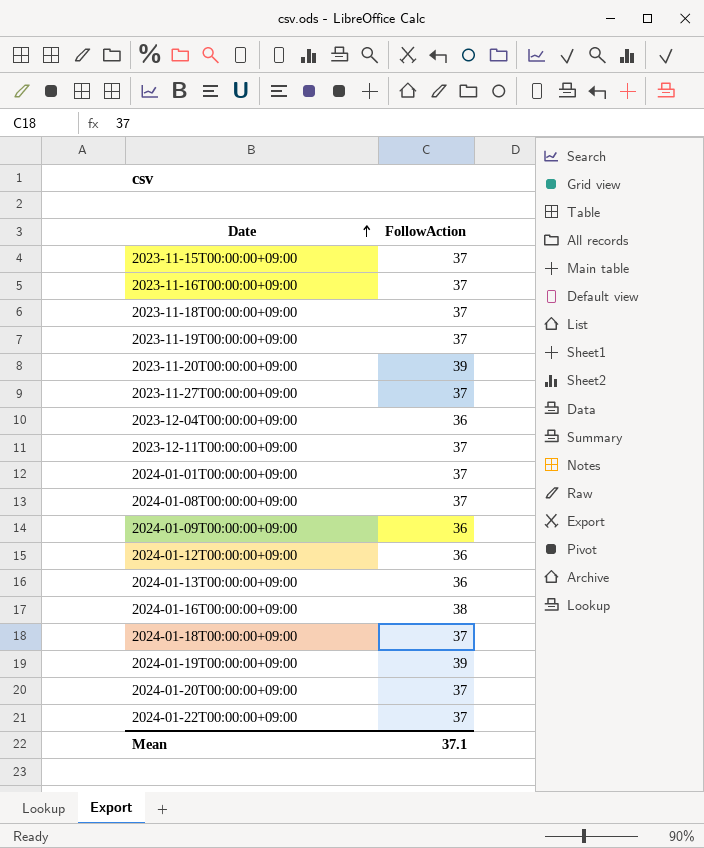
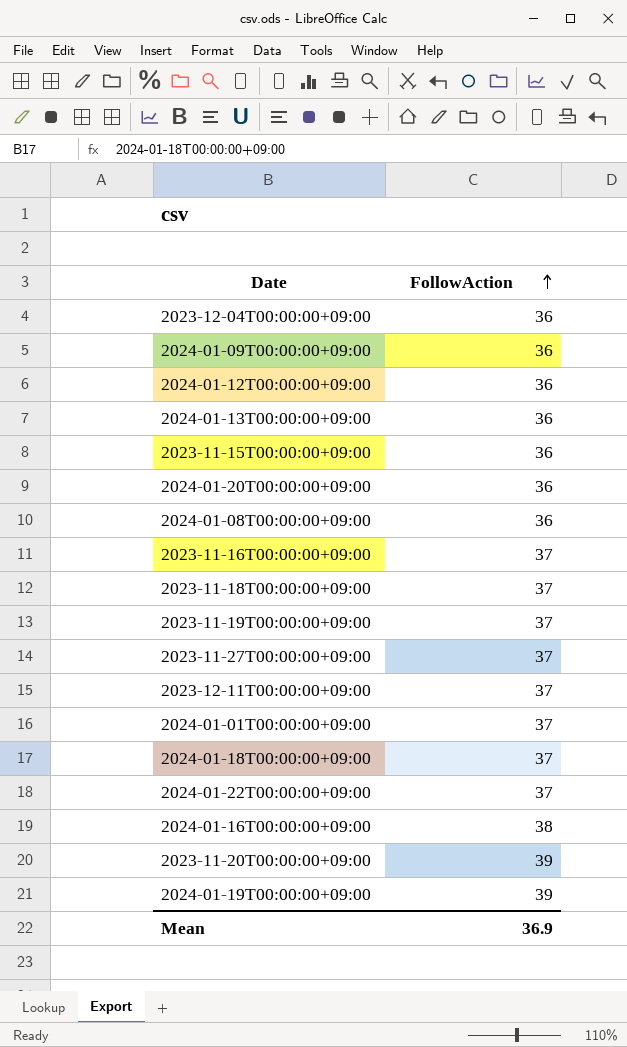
row order: Date ascending -> FollowAction ascending
2023-11-15T00:00:00+09:00 | FollowAction: 37 -> 36
2024-01-20T00:00:00+09:00 | FollowAction: 37 -> 36
2024-01-08T00:00:00+09:00 | FollowAction: 37 -> 36
Mean | FollowAction: 37.1 -> 36.9

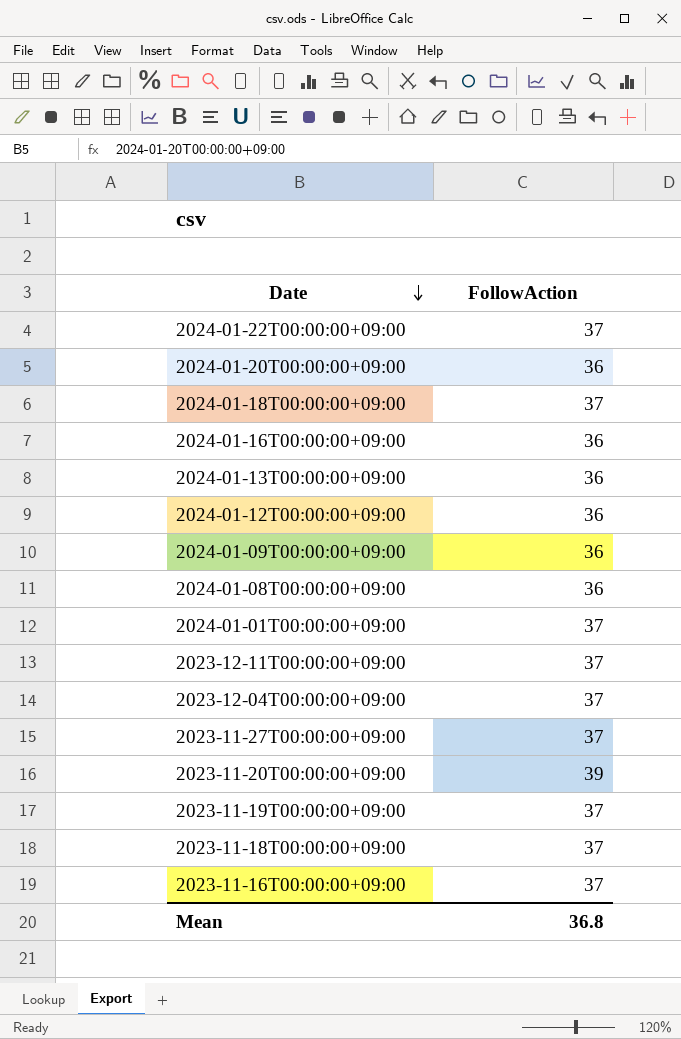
row order: FollowAction ascending -> Date descending
row 2023-11-15T00:00:00+09:00: 36 -> none
row 2024-01-19T00:00:00+09:00: 39 -> none
2024-01-16T00:00:00+09:00 | FollowAction: 38 -> 36
2023-12-04T00:00:00+09:00 | FollowAction: 36 -> 37
Mean | FollowAction: 36.9 -> 36.8

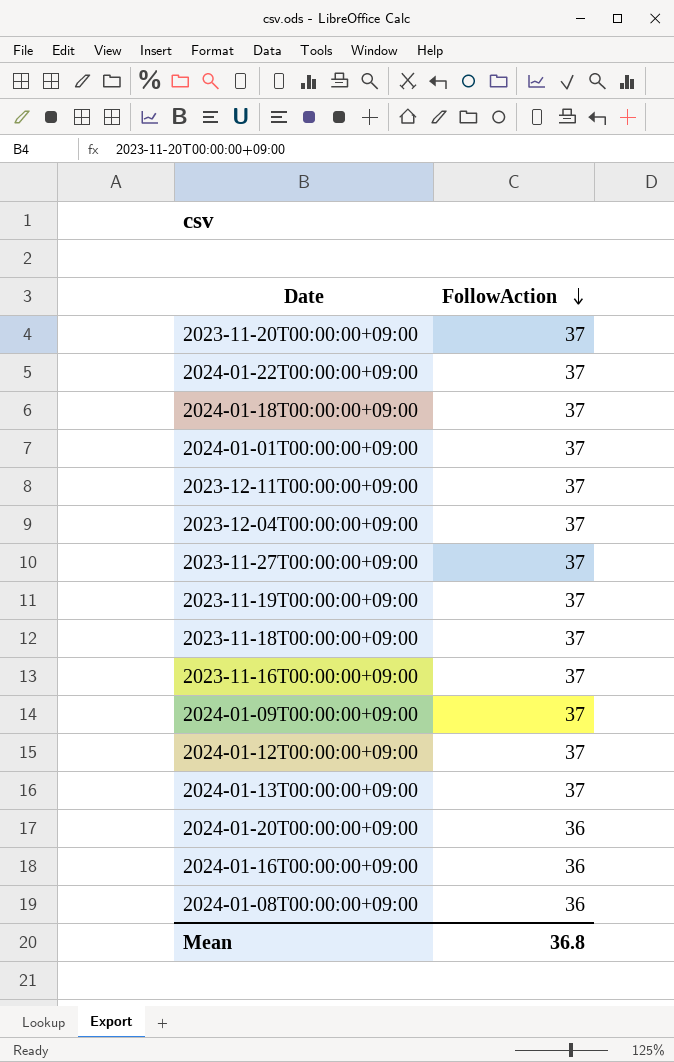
row order: Date descending -> FollowAction descending
2023-11-20T00:00:00+09:00 | FollowAction: 39 -> 37
2024-01-09T00:00:00+09:00 | FollowAction: 36 -> 37
2024-01-12T00:00:00+09:00 | FollowAction: 36 -> 37
2024-01-13T00:00:00+09:00 | FollowAction: 36 -> 37

